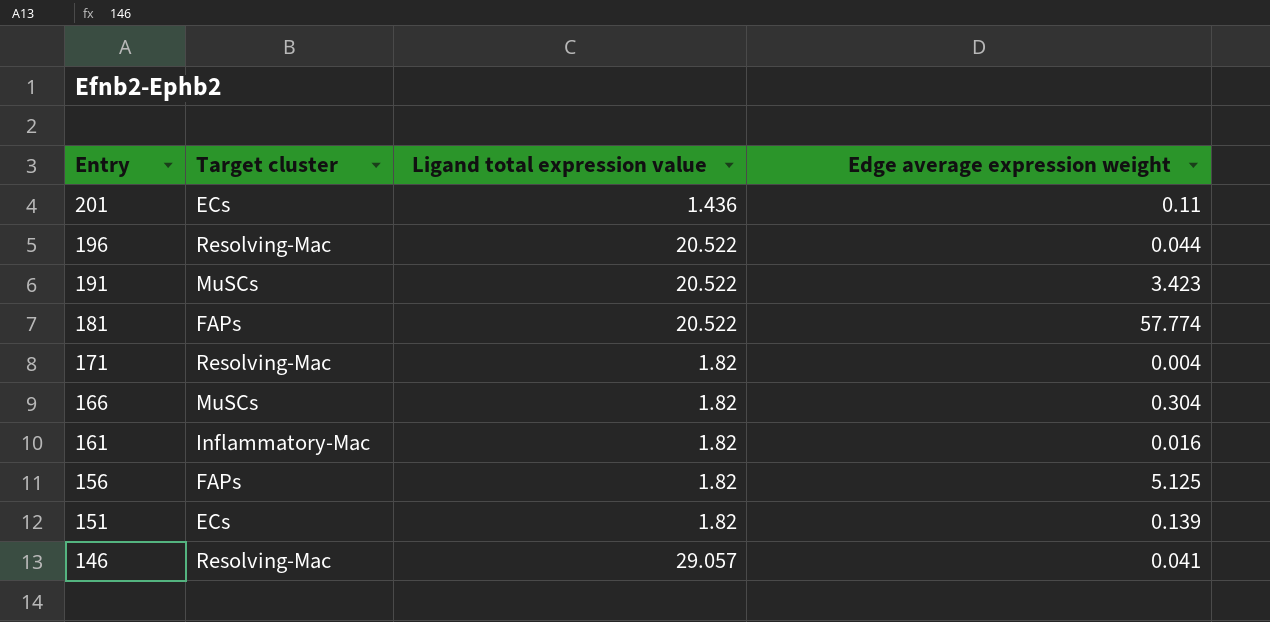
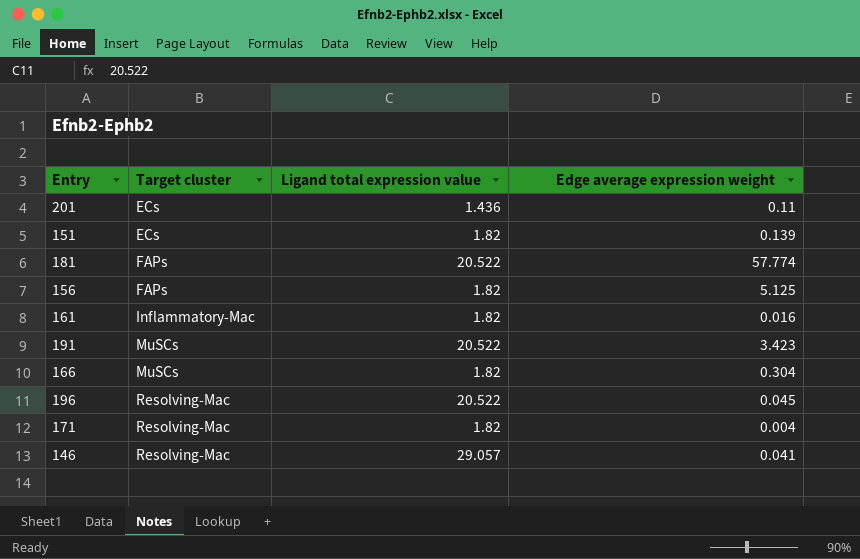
row order: Entry descending -> Target cluster ascending
196 | Edge average expression weight: 0.044 -> 0.045

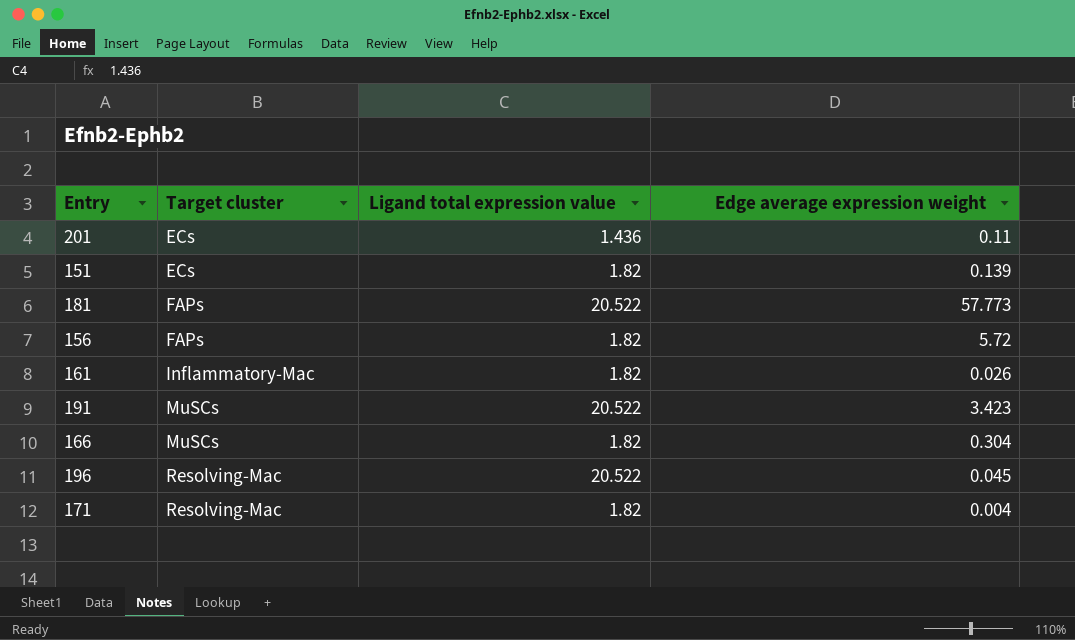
row 146: Resolving-Mac | 29.057 | 0.041 -> none
181 | Edge average expression weight: 57.774 -> 57.773
156 | Edge average expression weight: 5.125 -> 5.72
161 | Edge average expression weight: 0.016 -> 0.026

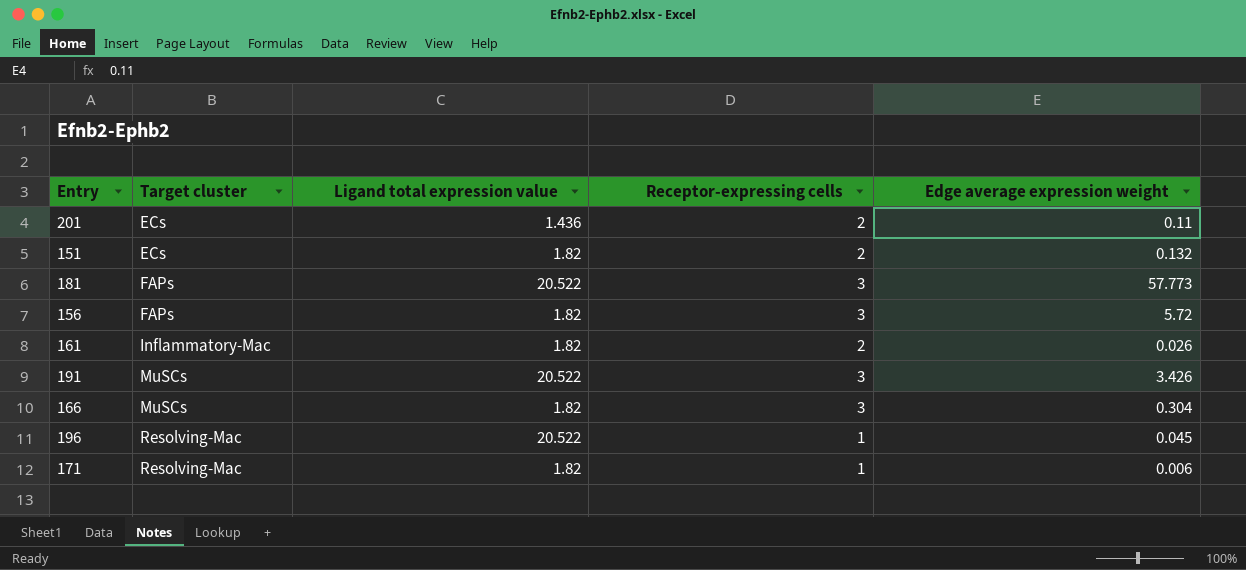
column Receptor-expressing cells | position: none -> 4
151 | Edge average expression weight: 0.139 -> 0.132
191 | Edge average expression weight: 3.423 -> 3.426
171 | Edge average expression weight: 0.004 -> 0.006

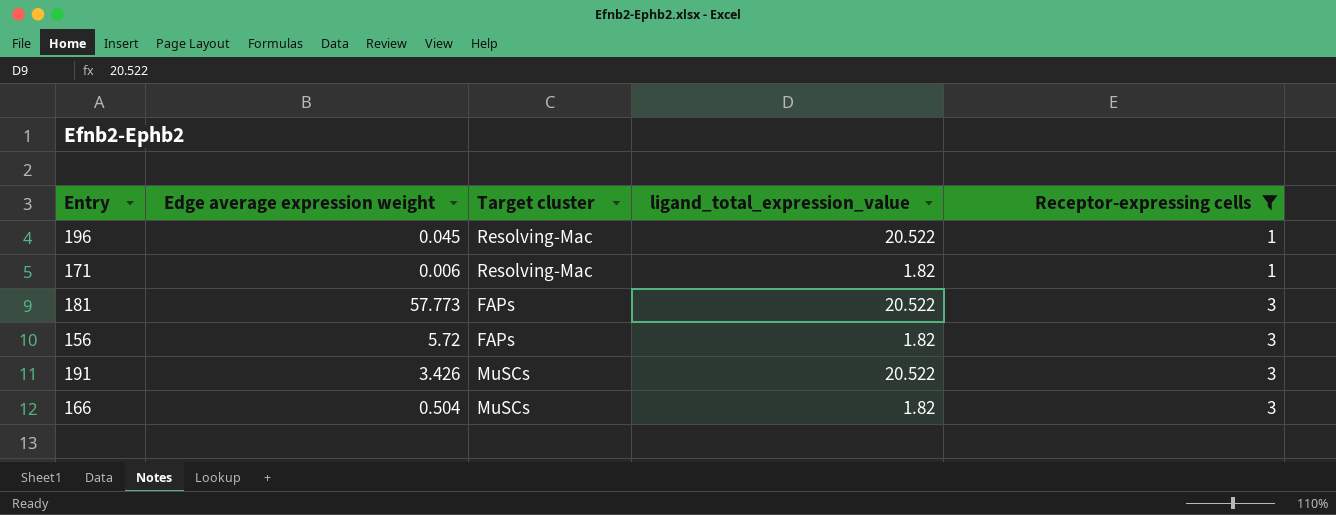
filter: none -> Receptor-expressing cells != 2
row order: Target cluster ascending -> Receptor-expressing cells ascending
column Edge average expression weight | position: 5 -> 2
column name: Ligand total expression value -> ligand_total_expression_value
166 | Edge average expression weight: 0.304 -> 0.504

